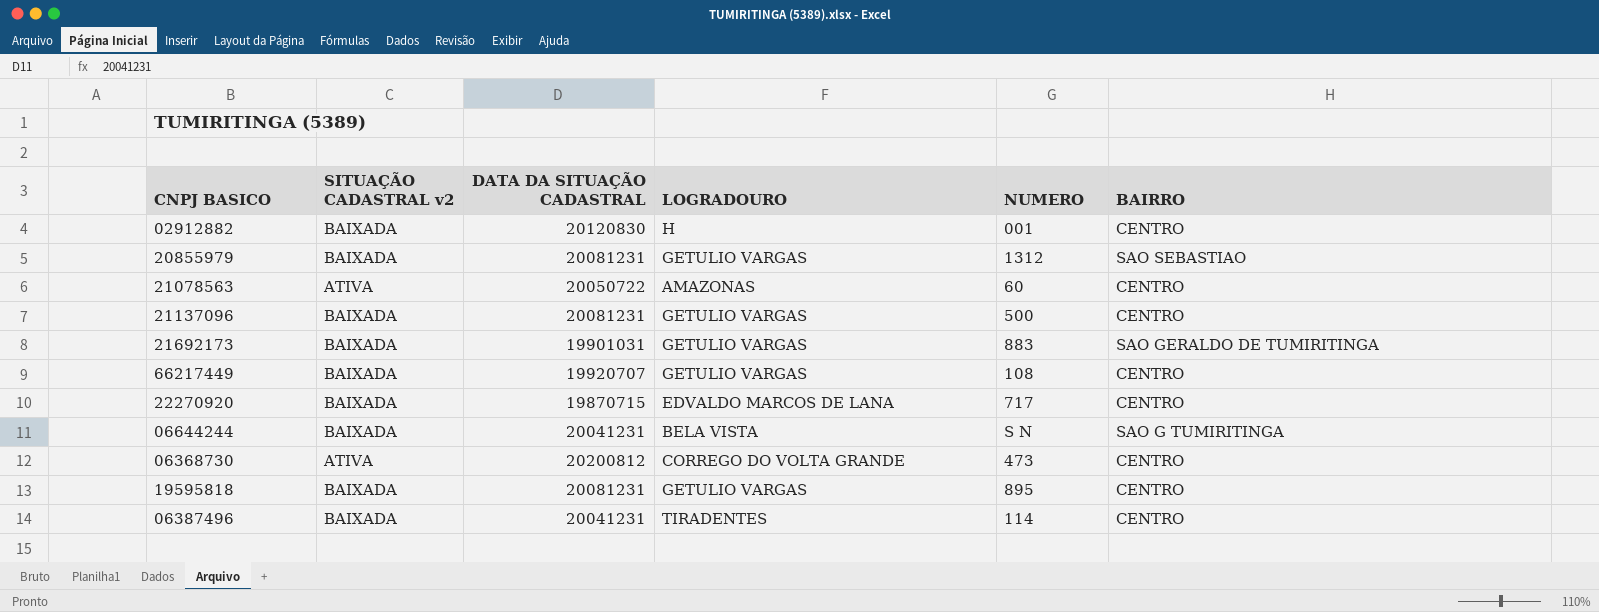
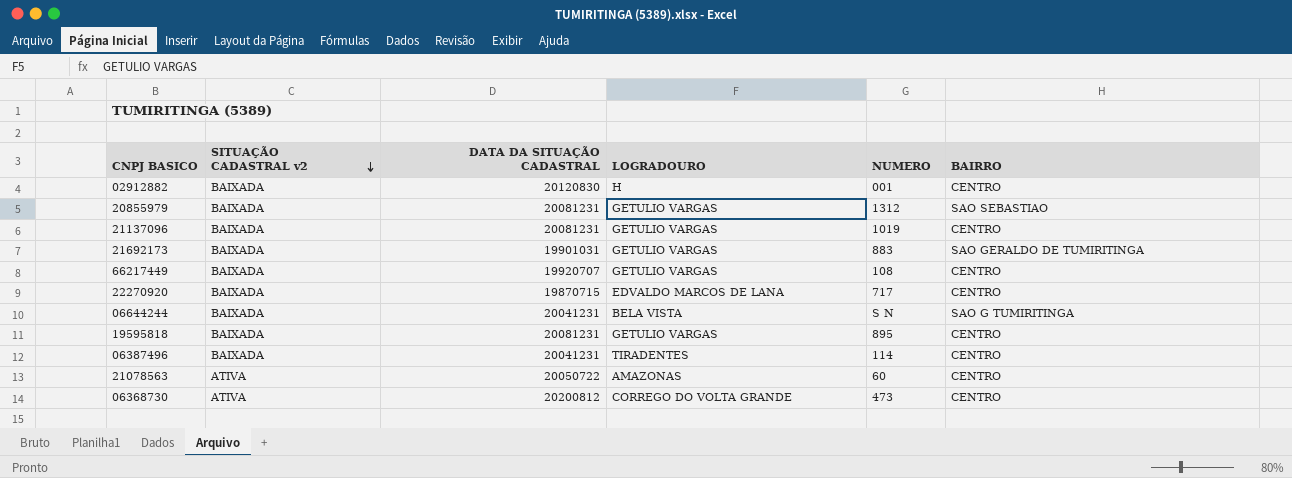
row order: none -> SITUAÇÃO CADASTRAL v2 descending
21137096 | NUMERO: 500 -> 1019

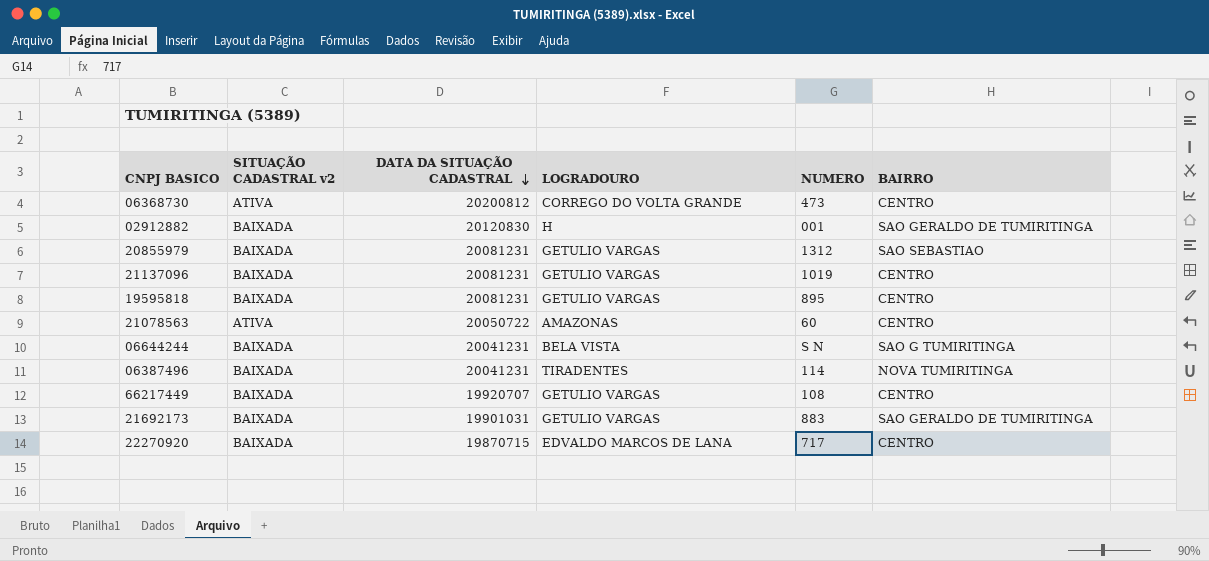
row order: SITUAÇÃO CADASTRAL v2 descending -> DATA DA SITUAÇÃO CADASTRAL descending
02912882 | BAIRRO: CENTRO -> SAO GERALDO DE TUMIRITINGA
06387496 | BAIRRO: CENTRO -> NOVA TUMIRITINGA

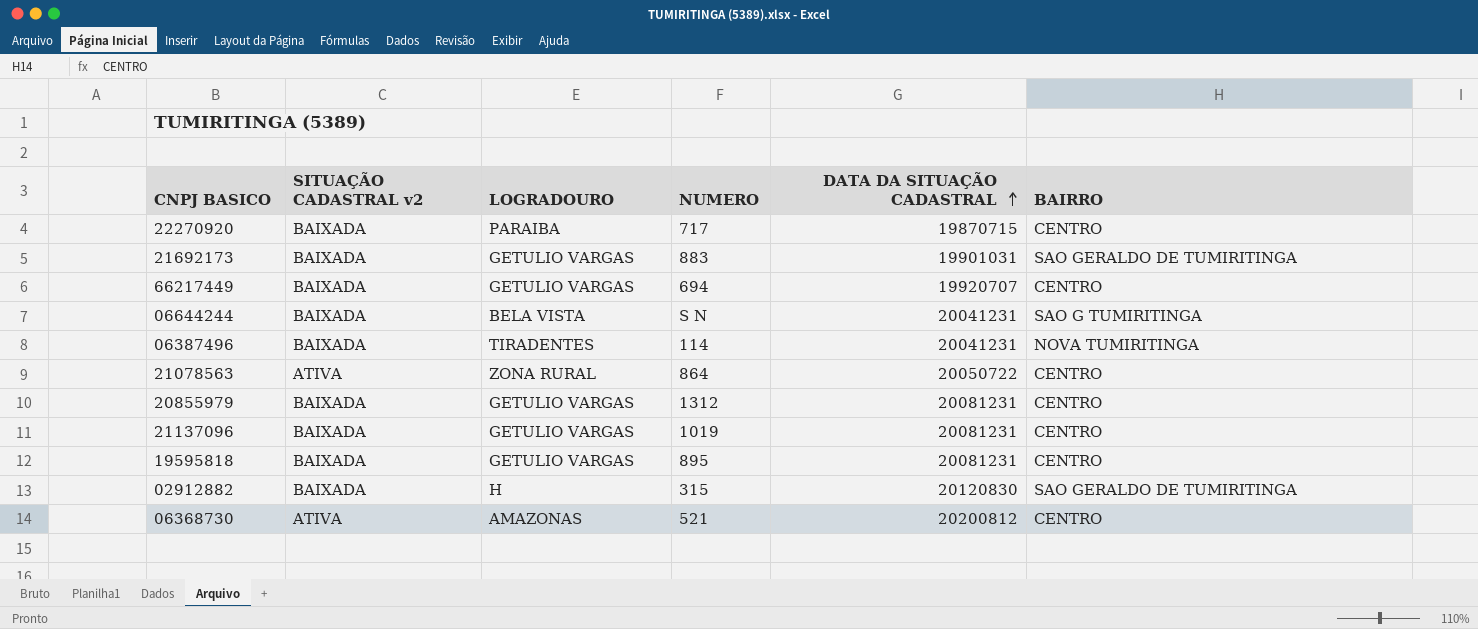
row order: DATA DA SITUAÇÃO CADASTRAL descending -> DATA DA SITUAÇÃO CADASTRAL ascending
column DATA DA SITUAÇÃO CADASTRAL | position: 3 -> 5
22270920 | LOGRADOURO: EDVALDO MARCOS DE LANA -> PARAIBA
66217449 | NUMERO: 108 -> 694
21078563 | LOGRADOURO: AMAZONAS -> ZONA RURAL
21078563 | NUMERO: 60 -> 864
20855979 | BAIRRO: SAO SEBASTIAO -> CENTRO
02912882 | NUMERO: 001 -> 315
06368730 | LOGRADOURO: CORREGO DO VOLTA GRANDE -> AMAZONAS
06368730 | NUMERO: 473 -> 521

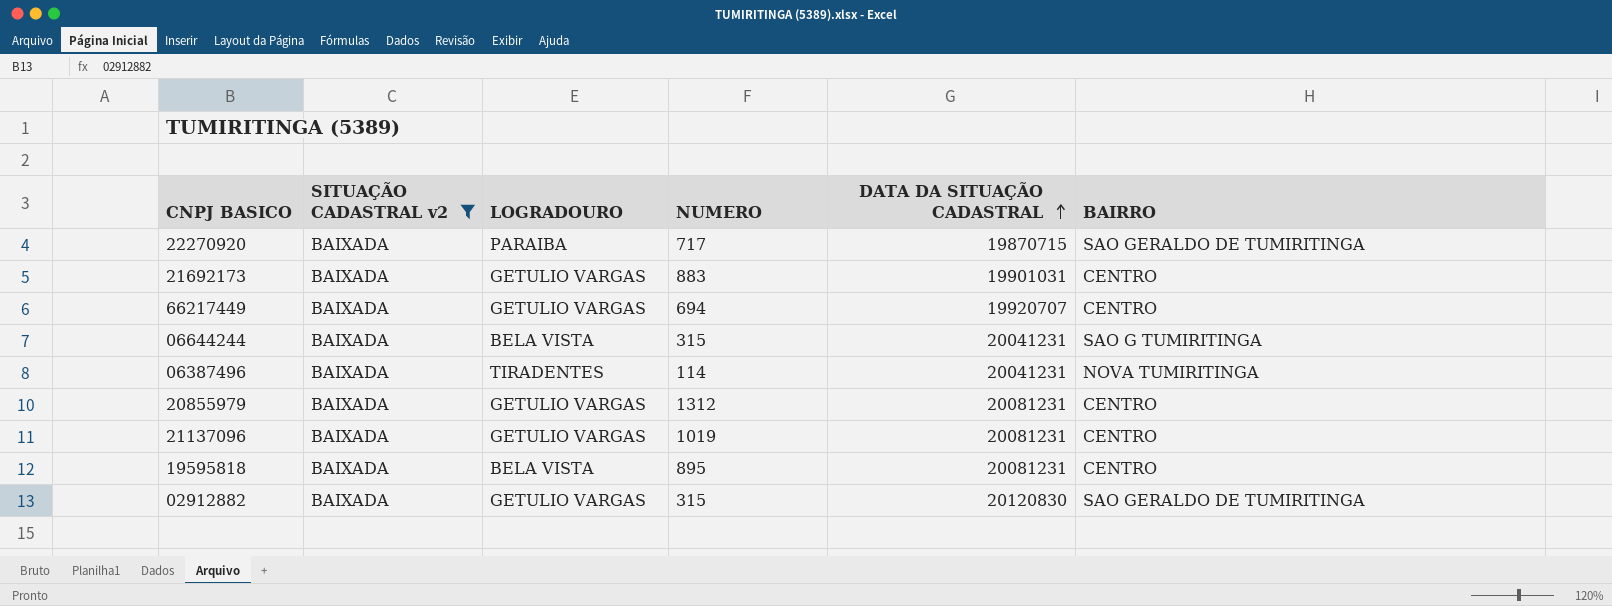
filter: none -> SITUAÇÃO CADASTRAL v2 = BAIXADA
22270920 | BAIRRO: CENTRO -> SAO GERALDO DE TUMIRITINGA
21692173 | BAIRRO: SAO GERALDO DE TUMIRITINGA -> CENTRO
06644244 | NUMERO: S N -> 315
19595818 | LOGRADOURO: GETULIO VARGAS -> BELA VISTA
02912882 | LOGRADOURO: H -> GETULIO VARGAS

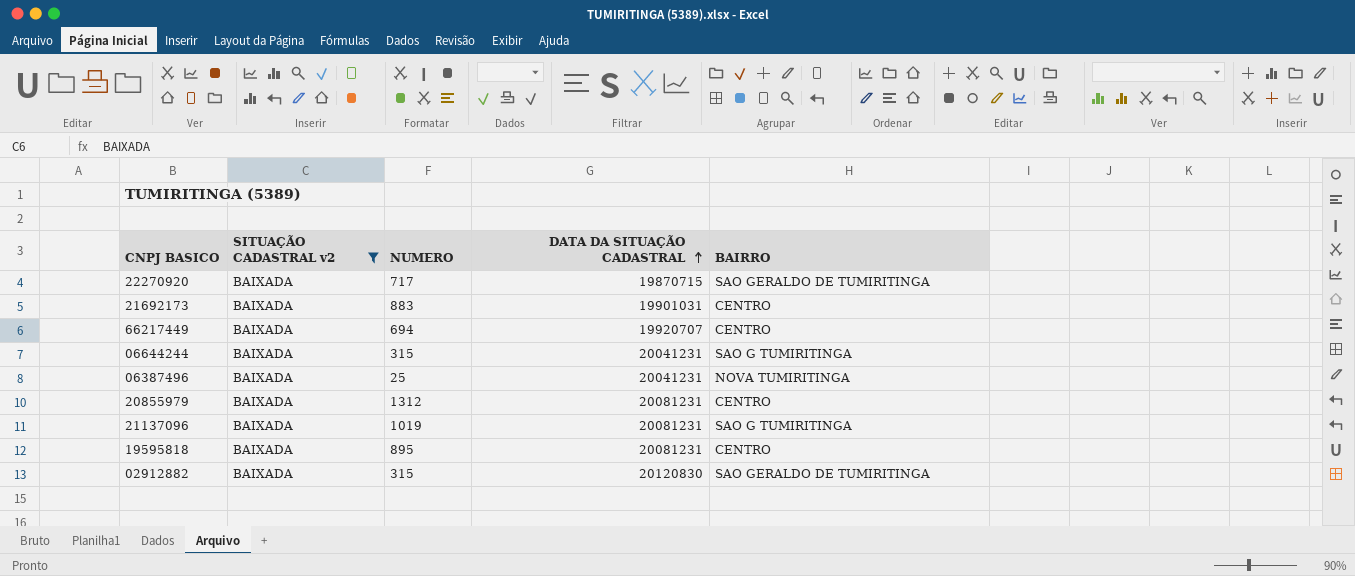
column LOGRADOURO | position: 3 -> none
06387496 | NUMERO: 114 -> 25
21137096 | BAIRRO: CENTRO -> SAO G TUMIRITINGA

